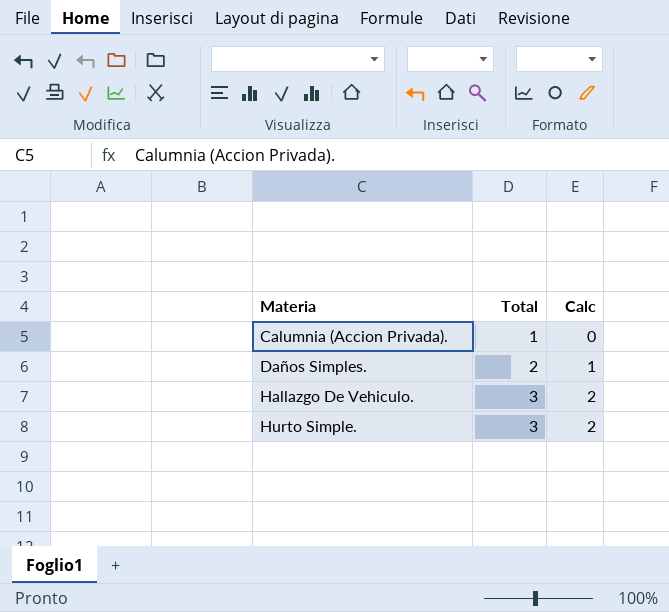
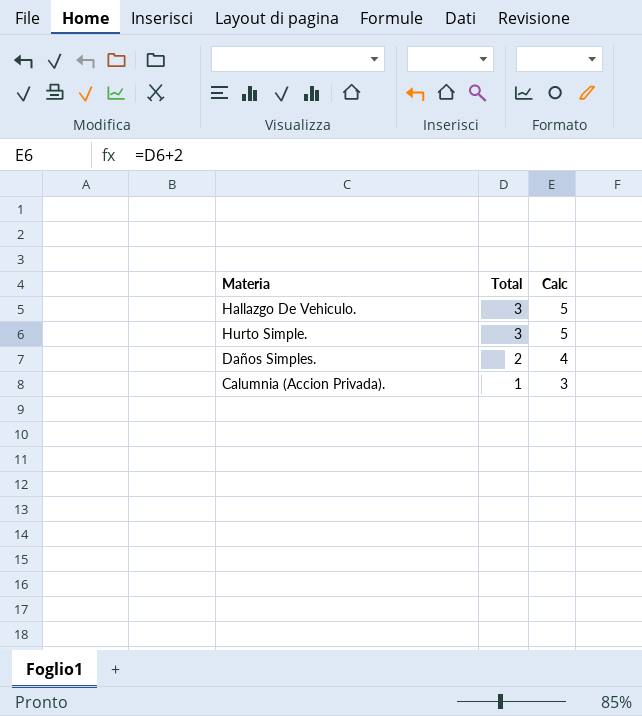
row order: Materia ascending -> Total descending
column Calc | formula: [Total] - 1 -> [Total] + 2

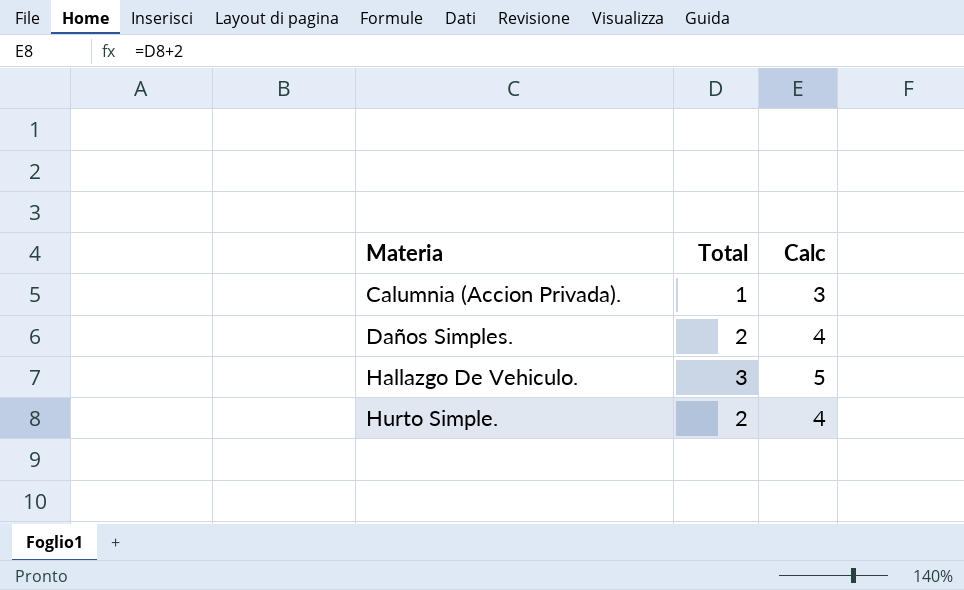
row order: Total descending -> Materia ascending
Hurto Simple. | Total: 3 -> 2
Hurto Simple. | Calc: 5 -> 4

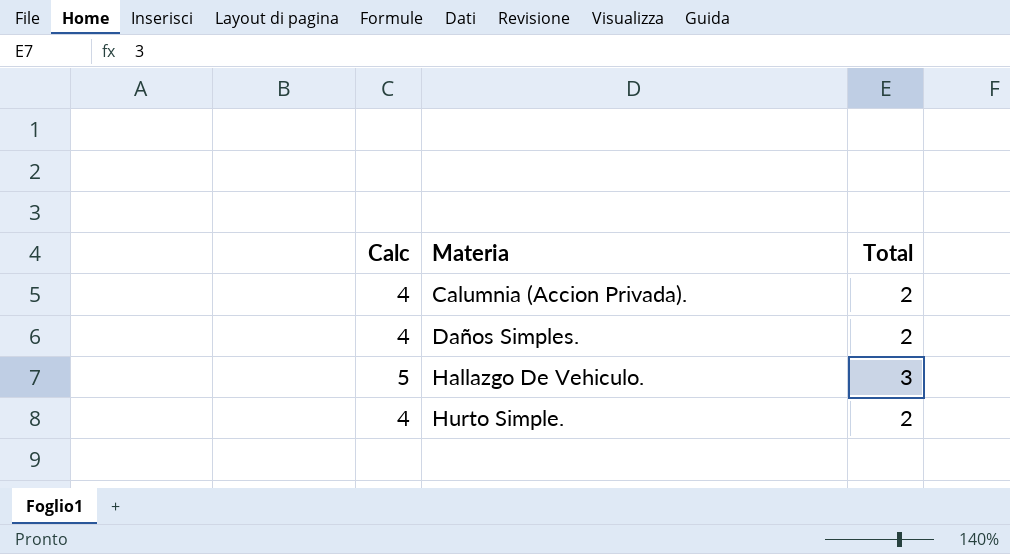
column Calc | position: 3 -> 1
Calumnia (Accion Privada). | Calc: 3 -> 4
Calumnia (Accion Privada). | Total: 1 -> 2

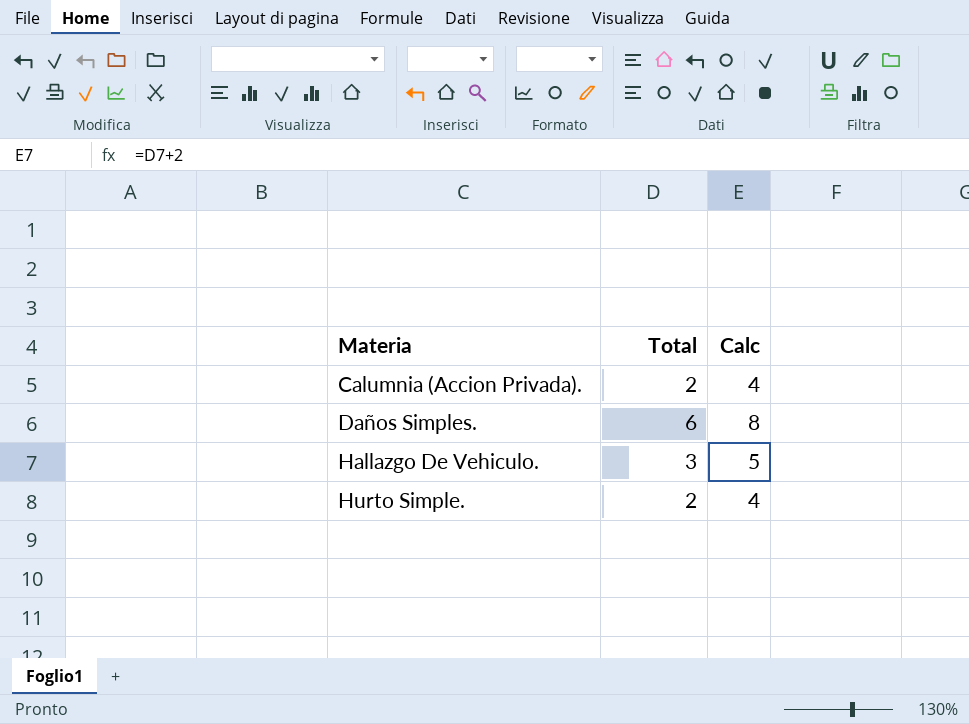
column Calc | position: 1 -> 3
Daños Simples. | Total: 2 -> 6
Daños Simples. | Calc: 4 -> 8

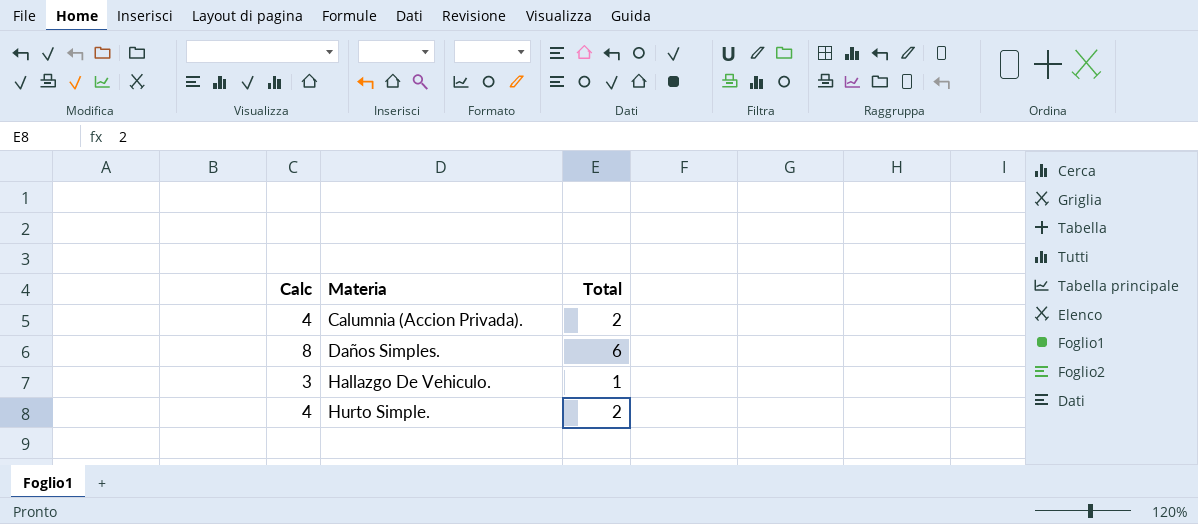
column Calc | position: 3 -> 1
Hallazgo De Vehiculo. | Calc: 5 -> 3
Hallazgo De Vehiculo. | Total: 3 -> 1

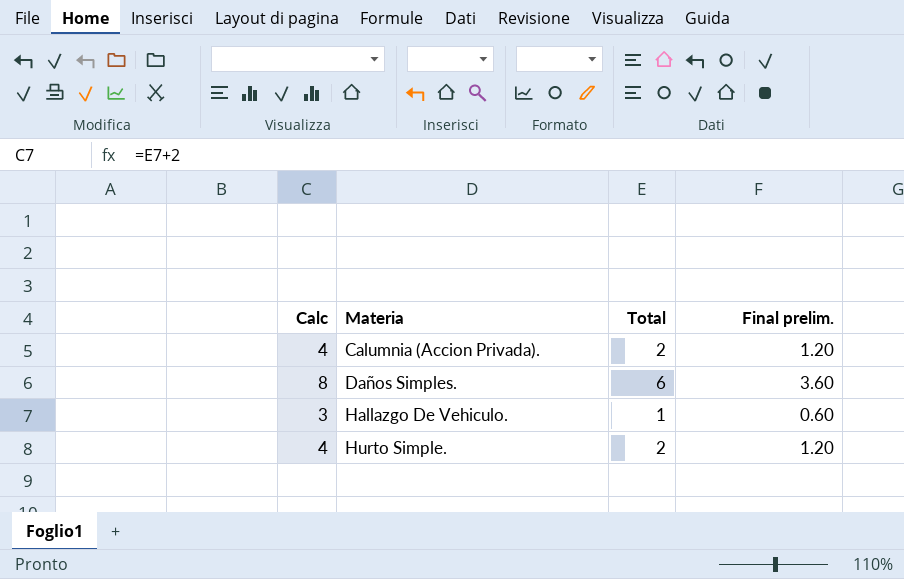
column Final prelim. | formula: none -> [Total] * 0.6

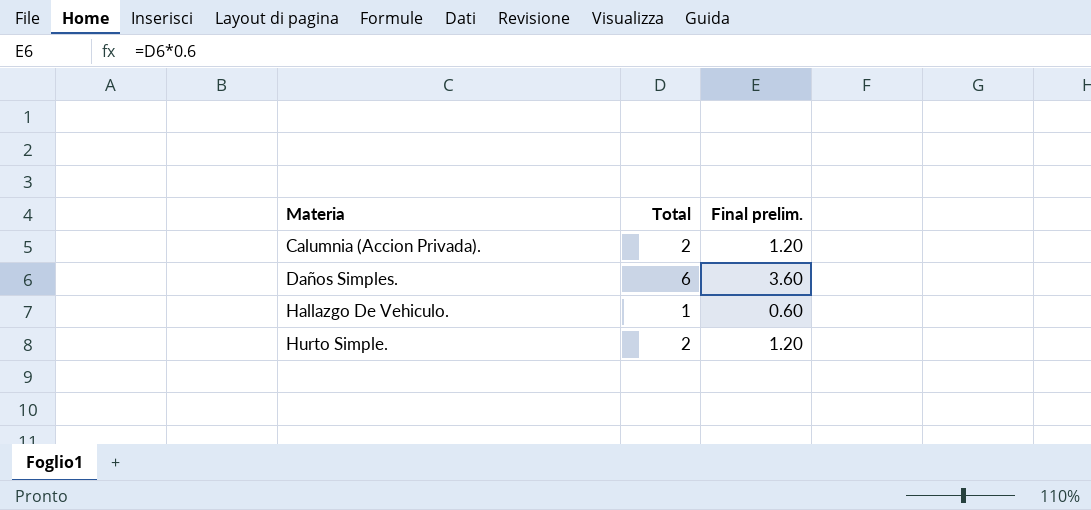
column Calc | formula: [Total] + 2 -> none

